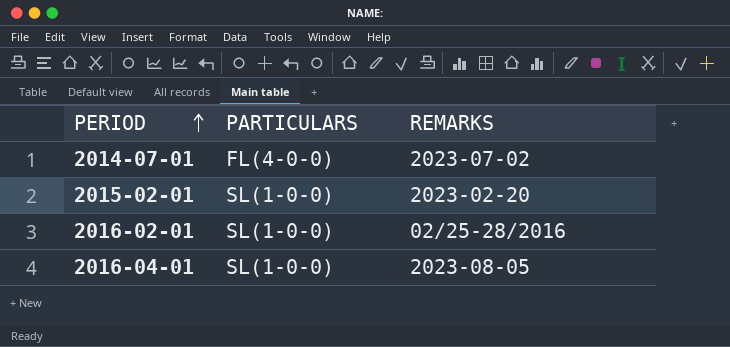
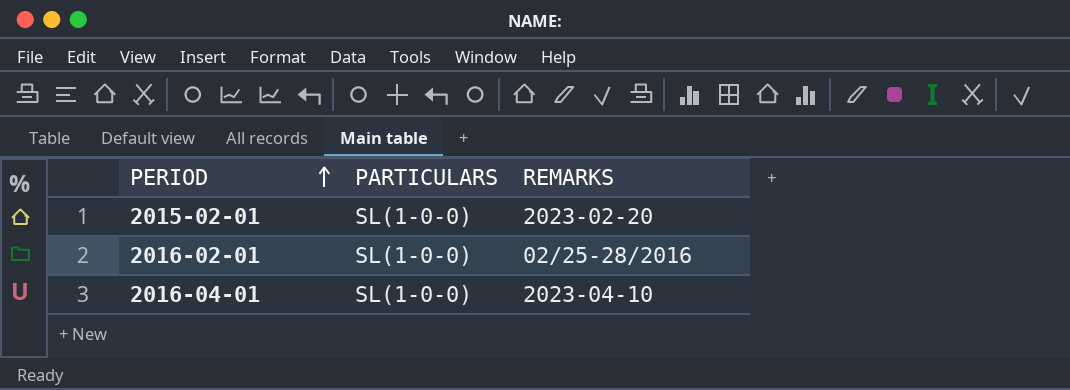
row 2014-07-01: FL(4-0-0) | 2023-07-02 -> none
2016-04-01 | REMARKS: 2023-08-05 -> 2023-04-10

